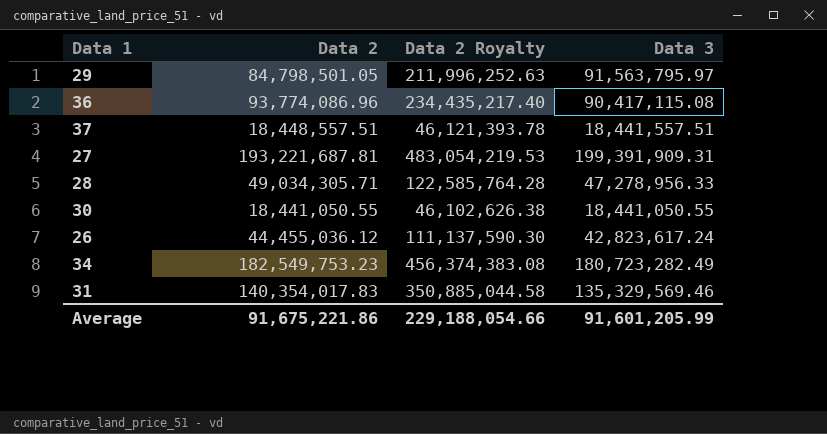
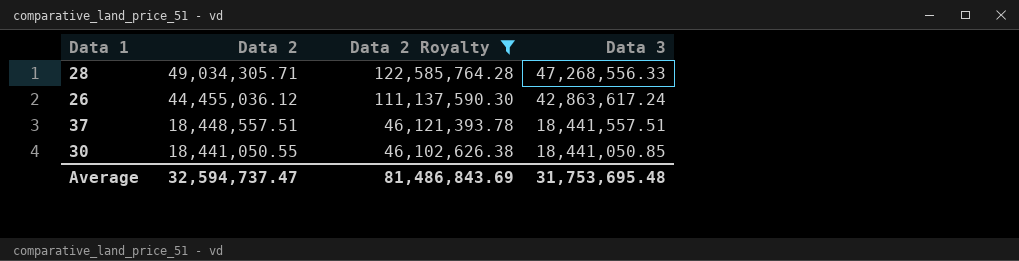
filter: none -> Data 2 Royalty <= 122,585,764.28
row order: none -> Data 2 descending
28 | Data 3: 47,278,956.33 -> 47,268,556.33
26 | Data 3: 42,823,617.24 -> 42,863,617.24
30 | Data 3: 18,441,050.55 -> 18,441,050.85
Average | Data 2: 91,675,221.86 -> 32,594,737.47
Average | Data 2 Royalty: 229,188,054.66 -> 81,486,843.69
Average | Data 3: 91,601,205.99 -> 31,753,695.48

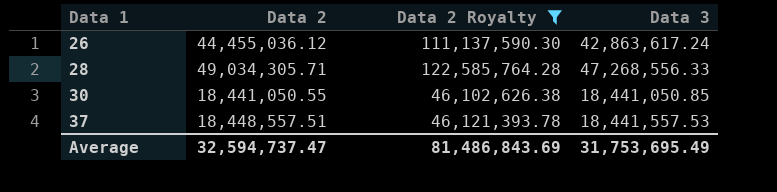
row order: Data 2 descending -> Data 1 ascending
37 | Data 3: 18,441,557.51 -> 18,441,557.53
Average | Data 3: 31,753,695.48 -> 31,753,695.49

